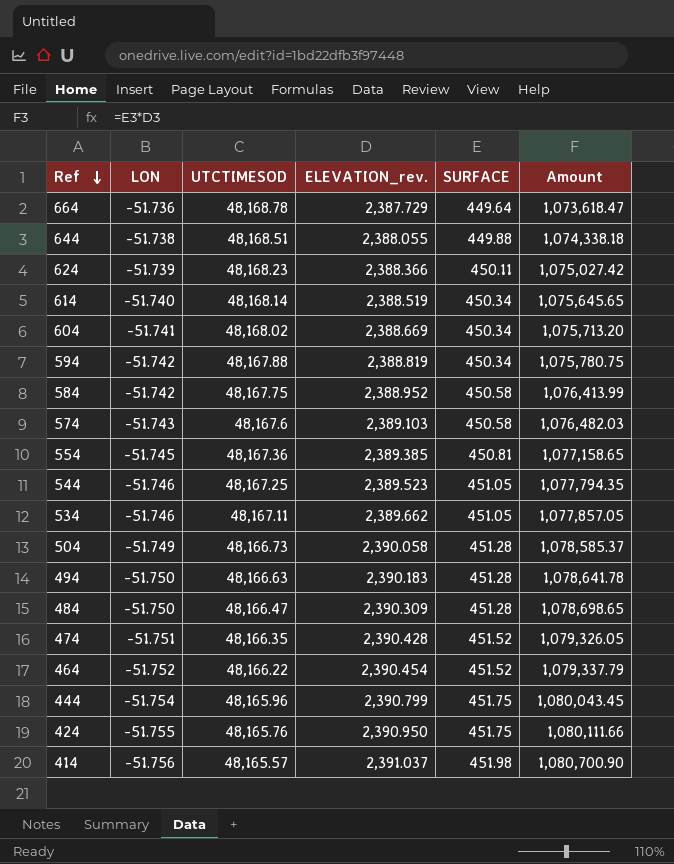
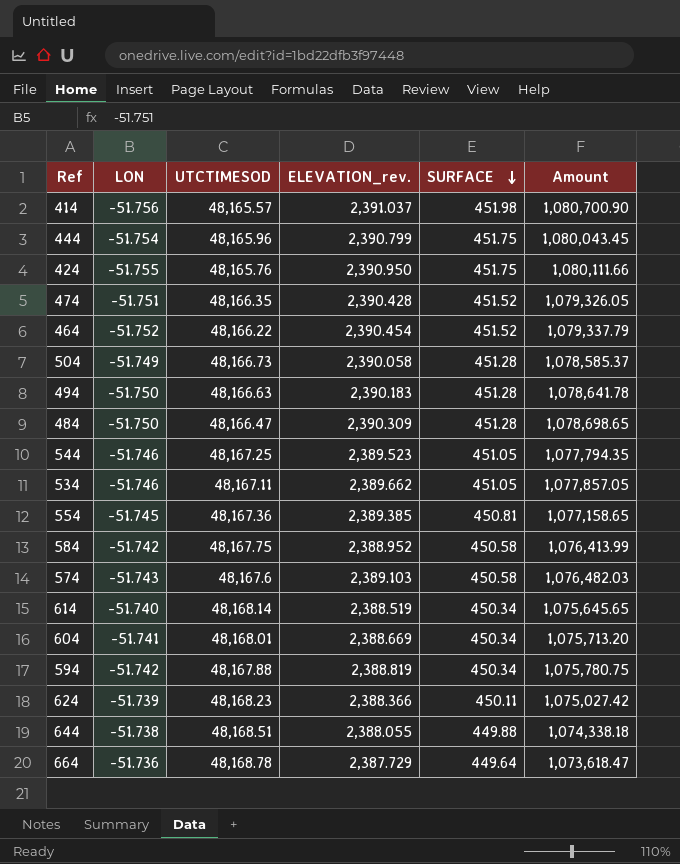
row order: Ref descending -> SURFACE descending
604 | UTCTIMESOD: 48,168.02 -> 48,168.01

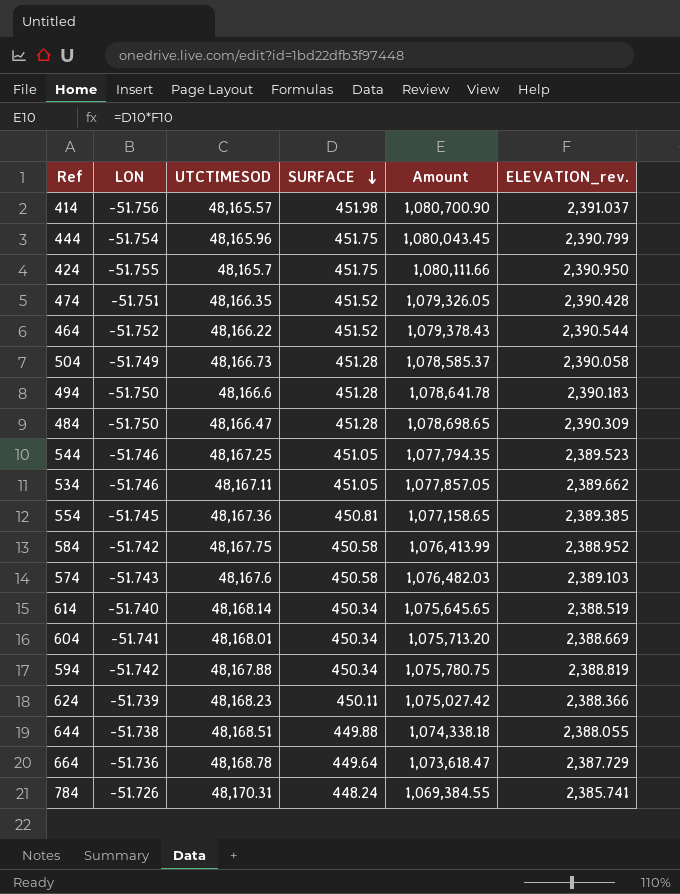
column ELEVATION_rev. | position: 4 -> 6
424 | UTCTIMESOD: 48,165.76 -> 48,165.7
464 | Amount: 1,079,337.79 -> 1,079,378.43
464 | ELEVATION_rev.: 2,390.454 -> 2,390.544
494 | UTCTIMESOD: 48,166.63 -> 48,166.6
row 784: none -> -51.726 | 48,170.31 | 448.24 | 1,069,384.55 | 2,385.741

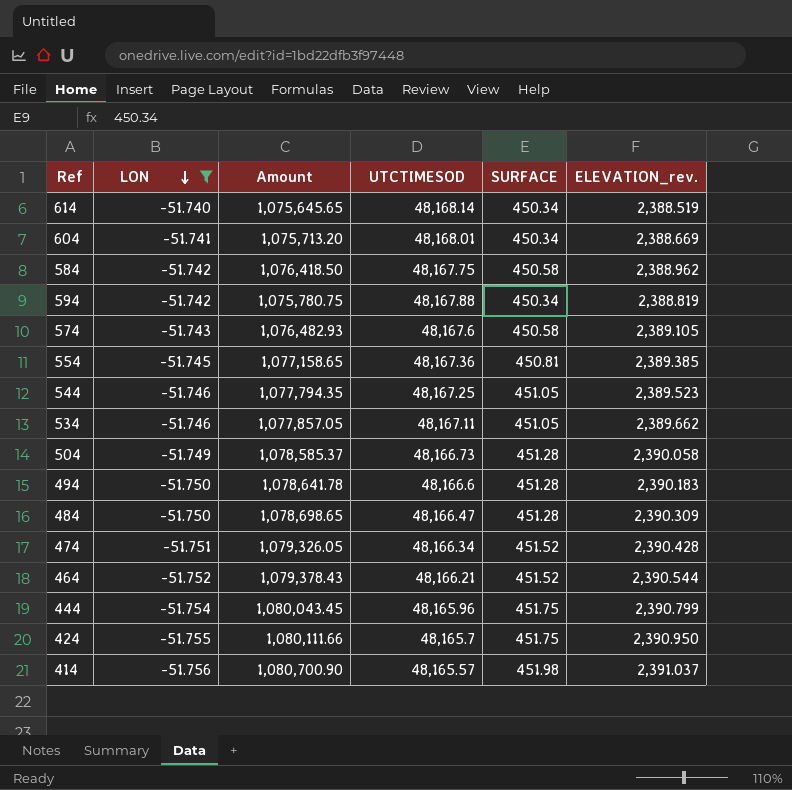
filter: none -> LON <= -51.740
row order: SURFACE descending -> LON descending
column Amount | position: 5 -> 3
584 | Amount: 1,076,413.99 -> 1,076,418.50
584 | ELEVATION_rev.: 2,388.952 -> 2,388.962
574 | Amount: 1,076,482.03 -> 1,076,482.93
574 | ELEVATION_rev.: 2,389.103 -> 2,389.105
474 | UTCTIMESOD: 48,166.35 -> 48,166.34
464 | UTCTIMESOD: 48,166.22 -> 48,166.21

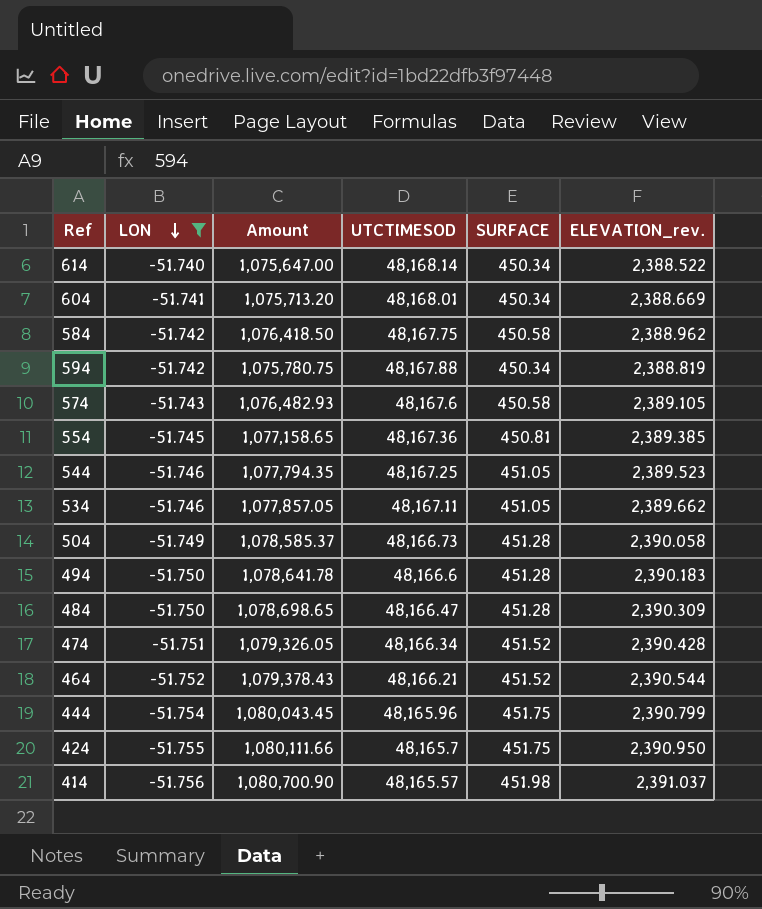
614 | Amount: 1,075,645.65 -> 1,075,647.00
614 | ELEVATION_rev.: 2,388.519 -> 2,388.522

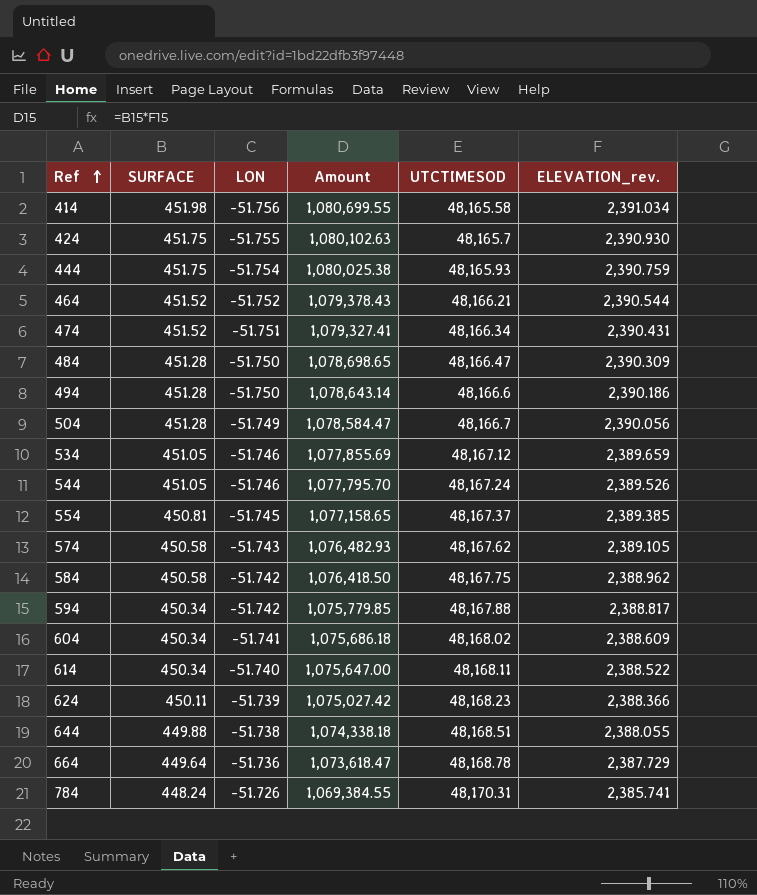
filter: LON <= -51.740 -> none
row order: LON descending -> Ref ascending
column SURFACE | position: 5 -> 2
414 | Amount: 1,080,700.90 -> 1,080,699.55
414 | UTCTIMESOD: 48,165.57 -> 48,165.58
414 | ELEVATION_rev.: 2,391.037 -> 2,391.034
424 | Amount: 1,080,111.66 -> 1,080,102.63
424 | ELEVATION_rev.: 2,390.950 -> 2,390.930
444 | Amount: 1,080,043.45 -> 1,080,025.38
444 | UTCTIMESOD: 48,165.96 -> 48,165.93
444 | ELEVATION_rev.: 2,390.799 -> 2,390.759
474 | Amount: 1,079,326.05 -> 1,079,327.41
474 | ELEVATION_rev.: 2,390.428 -> 2,390.431
494 | Amount: 1,078,641.78 -> 1,078,643.14
494 | ELEVATION_rev.: 2,390.183 -> 2,390.186
504 | Amount: 1,078,585.37 -> 1,078,584.47
504 | UTCTIMESOD: 48,166.73 -> 48,166.7
504 | ELEVATION_rev.: 2,390.058 -> 2,390.056
534 | Amount: 1,077,857.05 -> 1,077,855.69
534 | UTCTIMESOD: 48,167.11 -> 48,167.12
534 | ELEVATION_rev.: 2,389.662 -> 2,389.659
544 | Amount: 1,077,794.35 -> 1,077,795.70
544 | UTCTIMESOD: 48,167.25 -> 48,167.24
544 | ELEVATION_rev.: 2,389.523 -> 2,389.526
554 | UTCTIMESOD: 48,167.36 -> 48,167.37
574 | UTCTIMESOD: 48,167.6 -> 48,167.62
594 | Amount: 1,075,780.75 -> 1,075,779.85
594 | ELEVATION_rev.: 2,388.819 -> 2,388.817
604 | Amount: 1,075,713.20 -> 1,075,686.18
604 | UTCTIMESOD: 48,168.01 -> 48,168.02
604 | ELEVATION_rev.: 2,388.669 -> 2,388.609
614 | UTCTIMESOD: 48,168.14 -> 48,168.11

